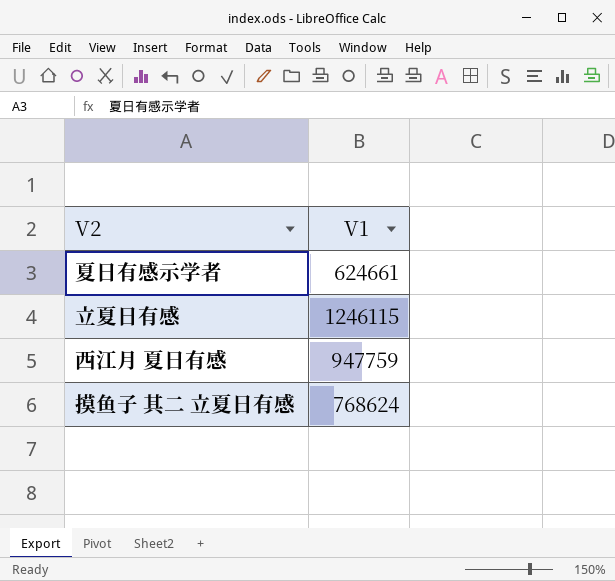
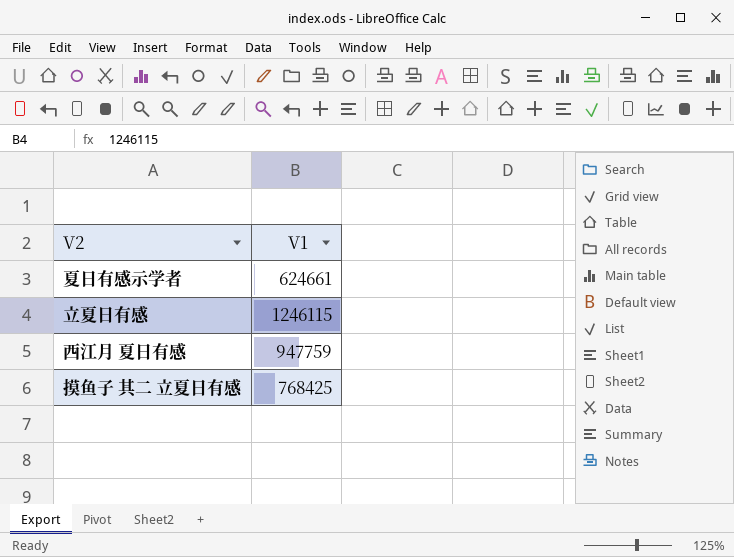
摸鱼子 其二 立夏日有感 | V1: 768624 -> 768425

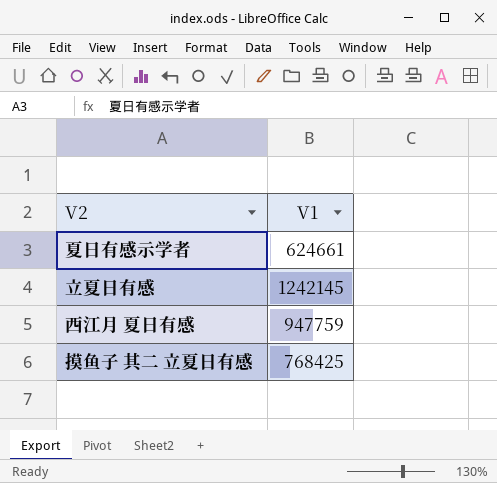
立夏日有感 | V1: 1246115 -> 1242145

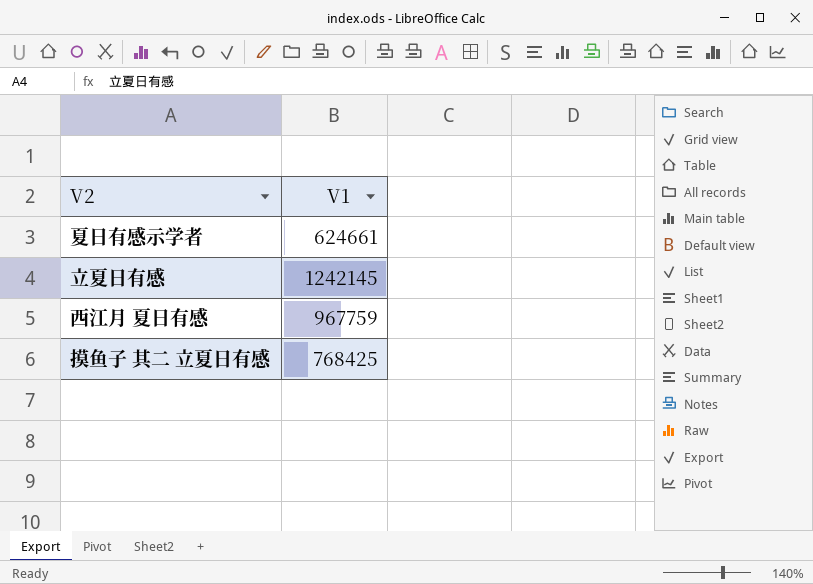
西江月 夏日有感 | V1: 947759 -> 967759

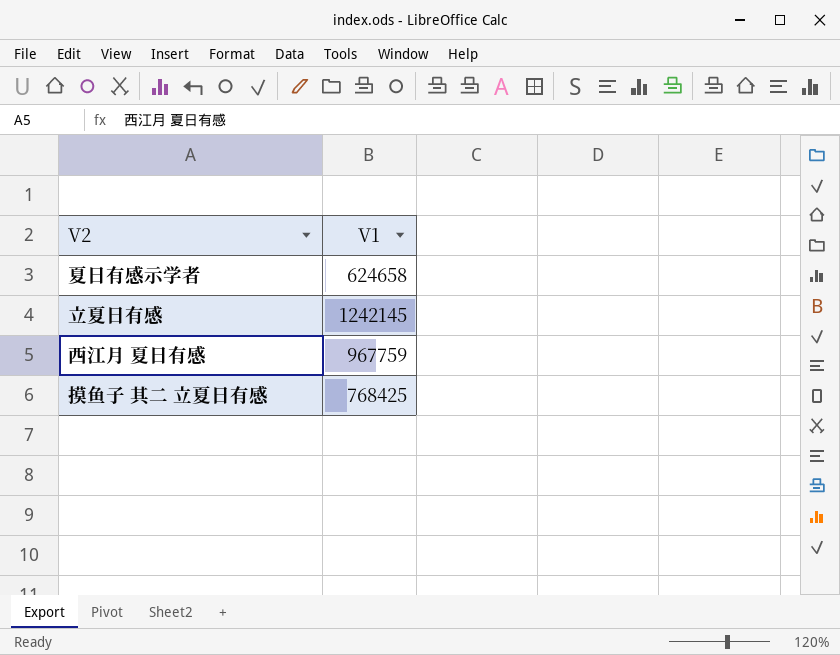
夏日有感示学者 | V1: 624661 -> 624658

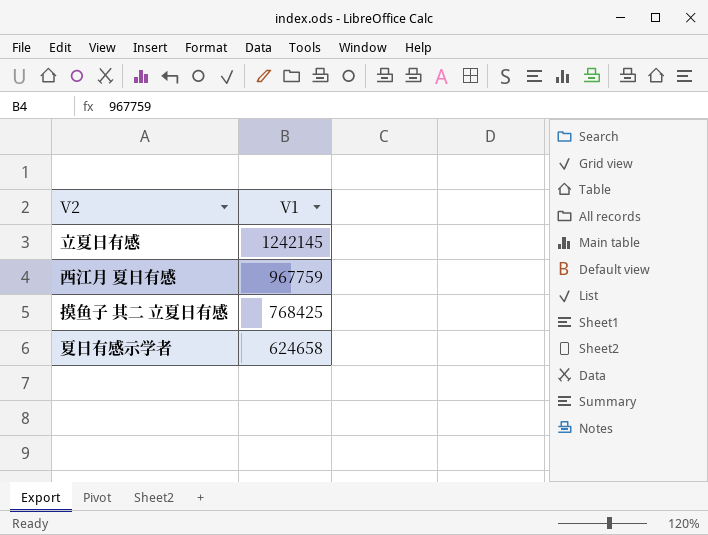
row order: none -> V1 descending

